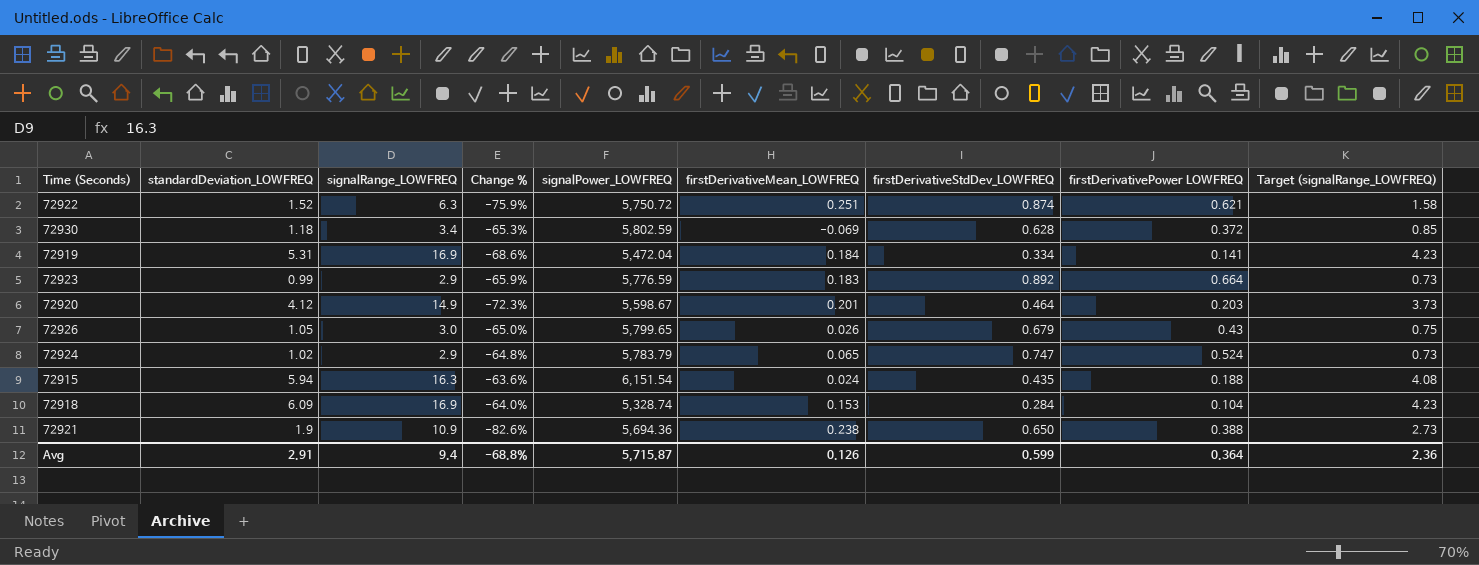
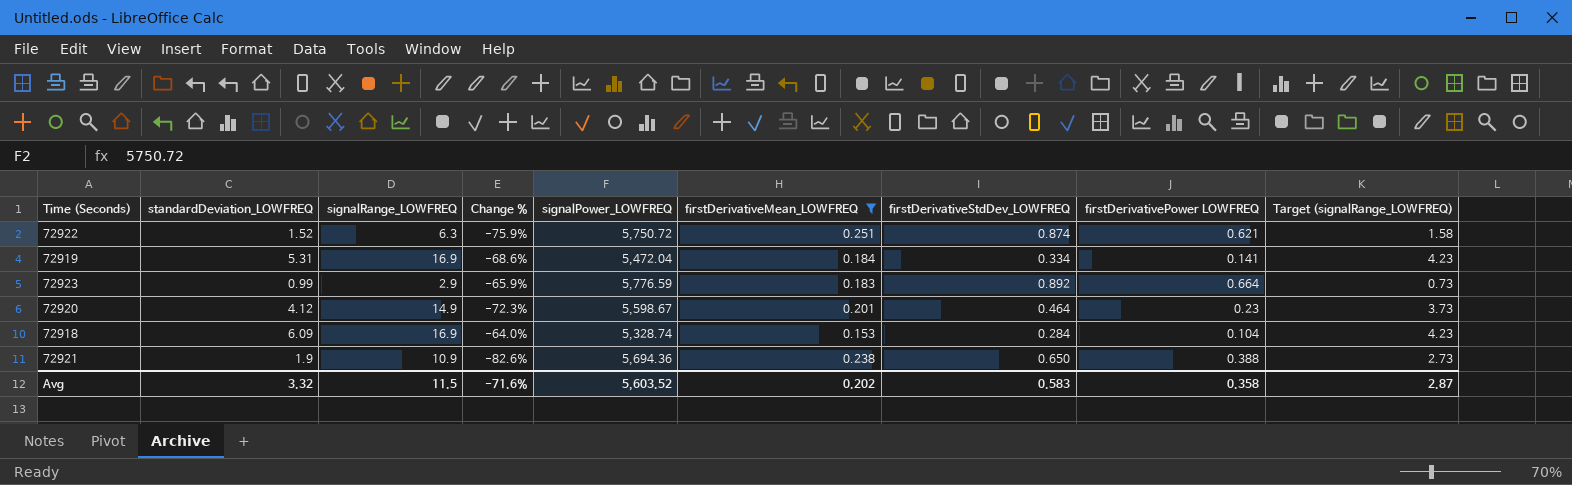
filter: none -> firstDerivativeMean_LOWFREQ >= 0.153
72920 | firstDerivativePower LOWFREQ: 0.203 -> 0.23
Avg | standardDeviation_LOWFREQ: 2.91 -> 3.32
Avg | signalRange_LOWFREQ: 9.4 -> 11.5
Avg | Change %: -68.8% -> -71.6%
Avg | signalPower_LOWFREQ: 5,715.87 -> 5,603.52
Avg | firstDerivativeMean_LOWFREQ: 0.126 -> 0.202
Avg | firstDerivativeStdDev_LOWFREQ: 0.599 -> 0.583
Avg | firstDerivativePower LOWFREQ: 0.364 -> 0.358
Avg | Target (signalRange_LOWFREQ): 2.36 -> 2.87

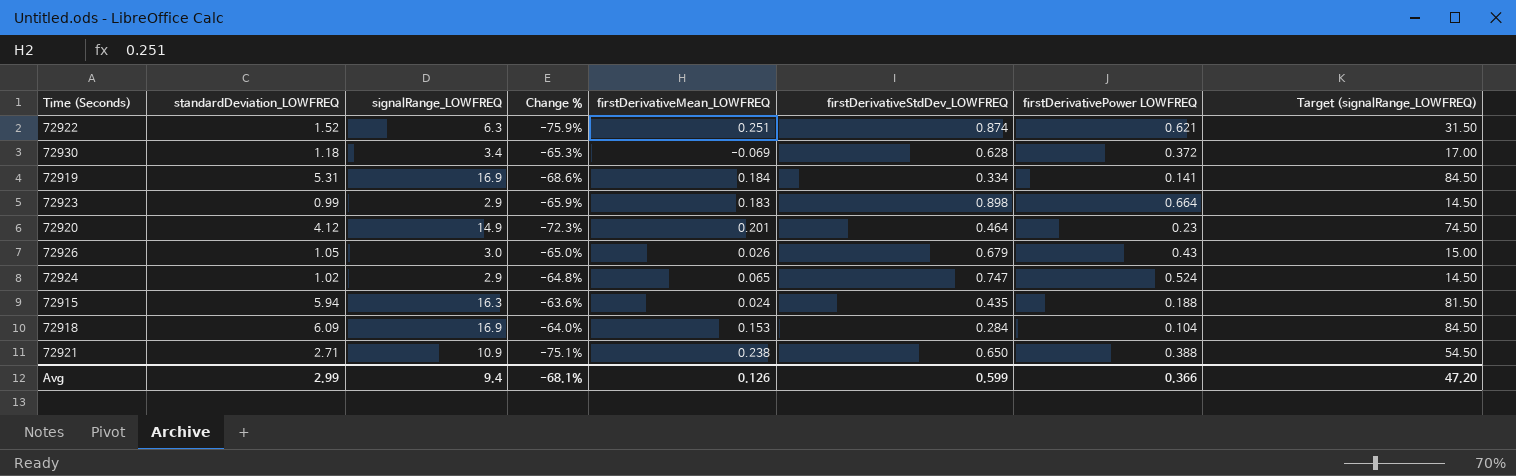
filter: firstDerivativeMean_LOWFREQ >= 0.153 -> none
column signalPower_LOWFREQ | position: 5 -> none
column Target (signalRange_LOWFREQ) | formula: [signalRange_LOWFREQ] * 0.25 -> [signalRange_LOWFREQ] * 5
72923 | firstDerivativeStdDev_LOWFREQ: 0.892 -> 0.898
72921 | standardDeviation_LOWFREQ: 1.9 -> 2.71
72921 | Change %: -82.6% -> -75.1%
Avg | standardDeviation_LOWFREQ: 3.32 -> 2.99
Avg | signalRange_LOWFREQ: 11.5 -> 9.4
Avg | Change %: -71.6% -> -68.1%
Avg | firstDerivativeMean_LOWFREQ: 0.202 -> 0.126
Avg | firstDerivativeStdDev_LOWFREQ: 0.583 -> 0.599
Avg | firstDerivativePower LOWFREQ: 0.358 -> 0.366
Avg | Target (signalRange_LOWFREQ): 2.87 -> 47.20

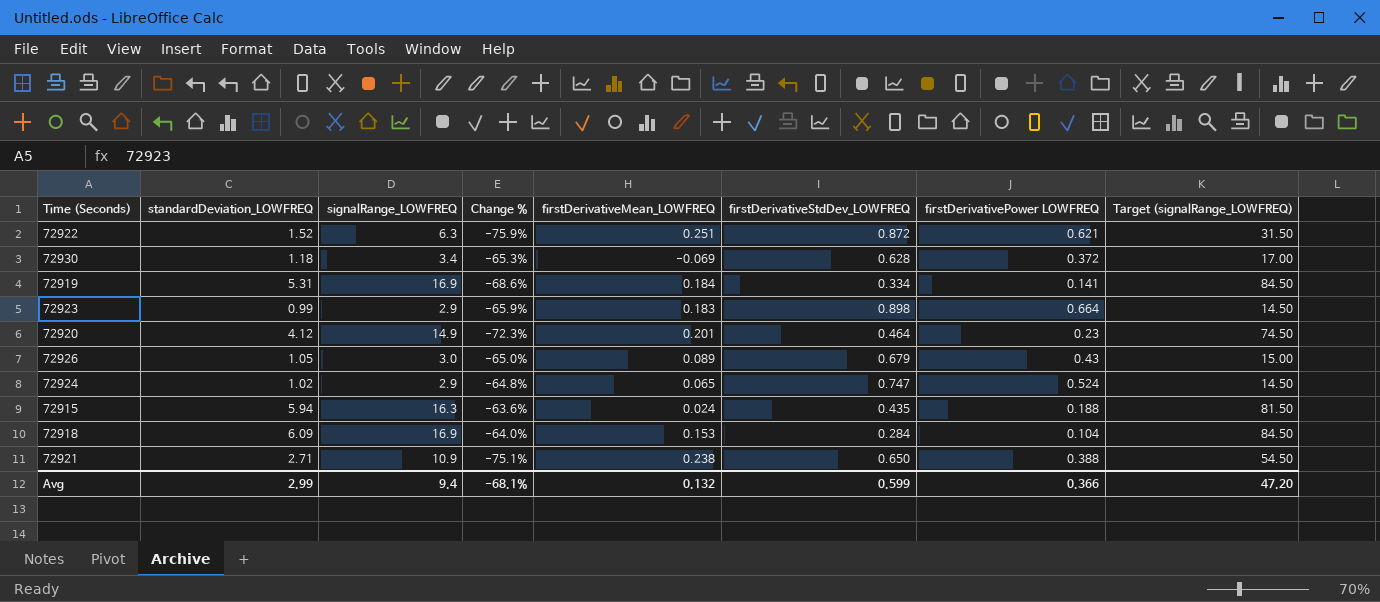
72922 | firstDerivativeStdDev_LOWFREQ: 0.874 -> 0.872
72926 | firstDerivativeMean_LOWFREQ: 0.026 -> 0.089
Avg | firstDerivativeMean_LOWFREQ: 0.126 -> 0.132

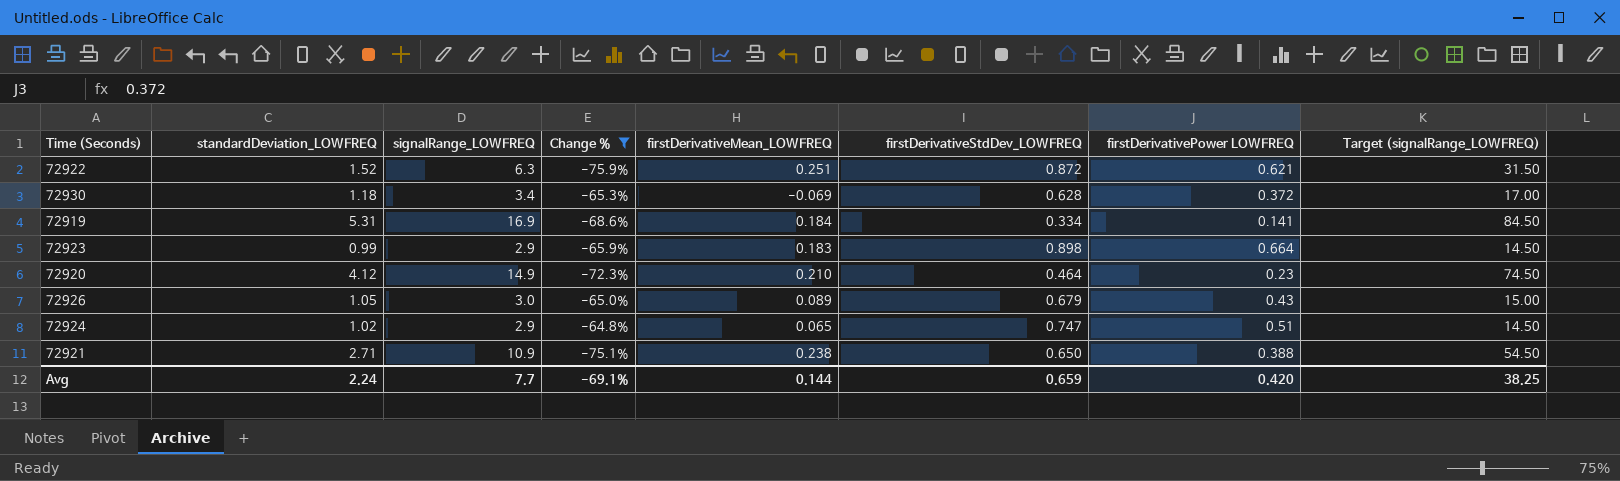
filter: none -> Change % <= -64.8%
72920 | firstDerivativeMean_LOWFREQ: 0.201 -> 0.210
72924 | firstDerivativePower LOWFREQ: 0.524 -> 0.51
Avg | standardDeviation_LOWFREQ: 2.99 -> 2.24
Avg | signalRange_LOWFREQ: 9.4 -> 7.7
Avg | Change %: -68.1% -> -69.1%
Avg | firstDerivativeMean_LOWFREQ: 0.132 -> 0.144
Avg | firstDerivativeStdDev_LOWFREQ: 0.599 -> 0.659
Avg | firstDerivativePower LOWFREQ: 0.366 -> 0.420
Avg | Target (signalRange_LOWFREQ): 47.20 -> 38.25

